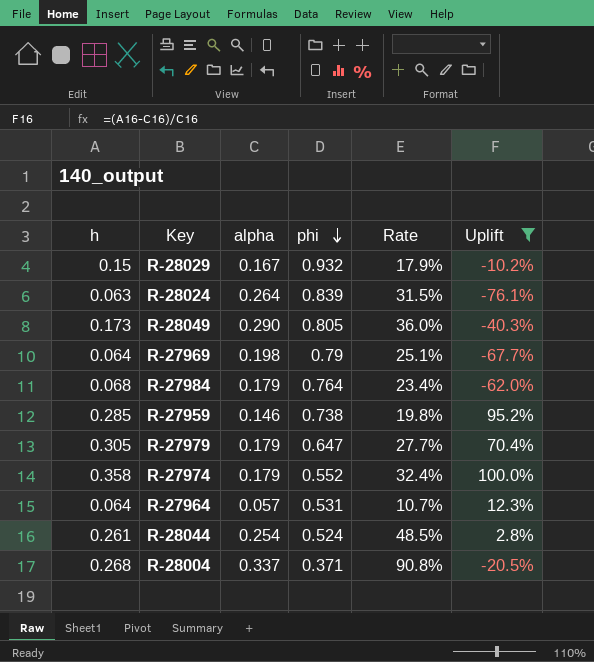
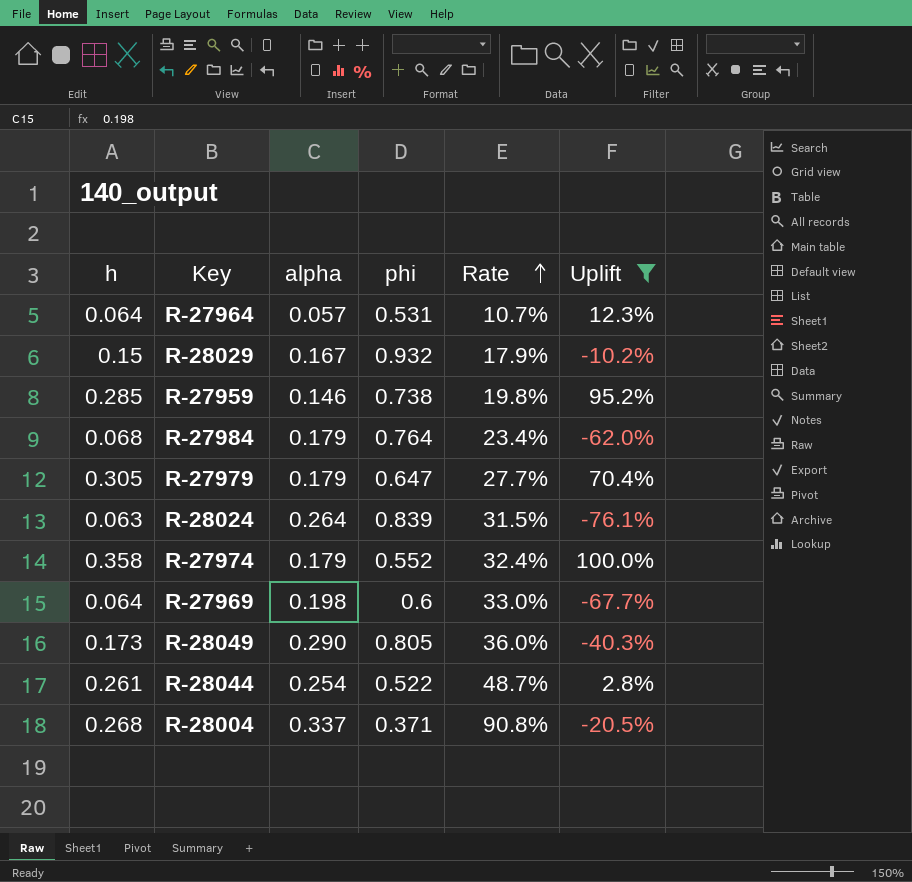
row order: phi descending -> Rate ascending
R-27969 | phi: 0.79 -> 0.6
R-27969 | Rate: 25.1% -> 33.0%
R-28044 | phi: 0.524 -> 0.522
R-28044 | Rate: 48.5% -> 48.7%

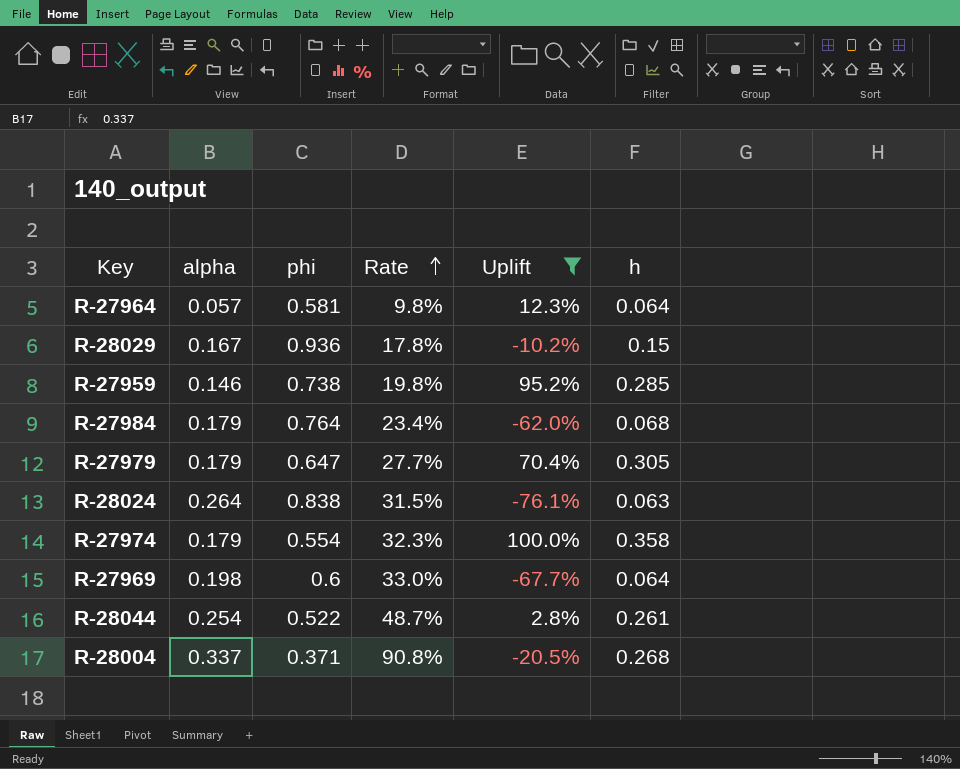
column h | position: 1 -> 6
row R-28049: 0.173 | 0.290 | 0.805 | 36.0% | -40.3% -> none
R-27964 | phi: 0.531 -> 0.581
R-27964 | Rate: 10.7% -> 9.8%
R-28029 | phi: 0.932 -> 0.936
R-28029 | Rate: 17.9% -> 17.8%
R-28024 | phi: 0.839 -> 0.838
R-27974 | phi: 0.552 -> 0.554
R-27974 | Rate: 32.4% -> 32.3%

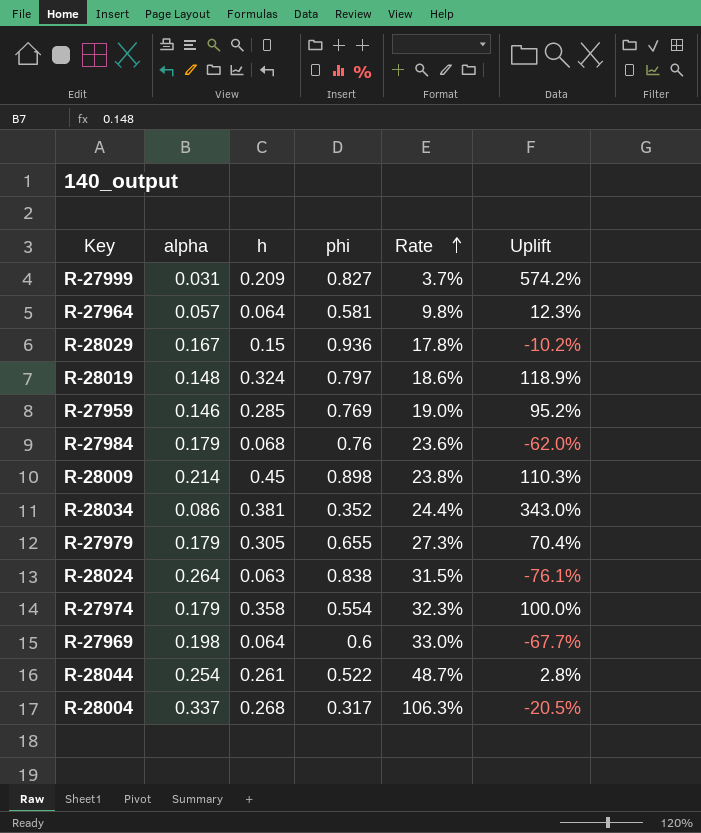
filter: Uplift <= 100.0% -> none
column h | position: 6 -> 3
R-27959 | phi: 0.738 -> 0.769
R-27959 | Rate: 19.8% -> 19.0%
R-27984 | phi: 0.764 -> 0.76
R-27984 | Rate: 23.4% -> 23.6%
R-27979 | phi: 0.647 -> 0.655
R-27979 | Rate: 27.7% -> 27.3%
R-28004 | phi: 0.371 -> 0.317
R-28004 | Rate: 90.8% -> 106.3%

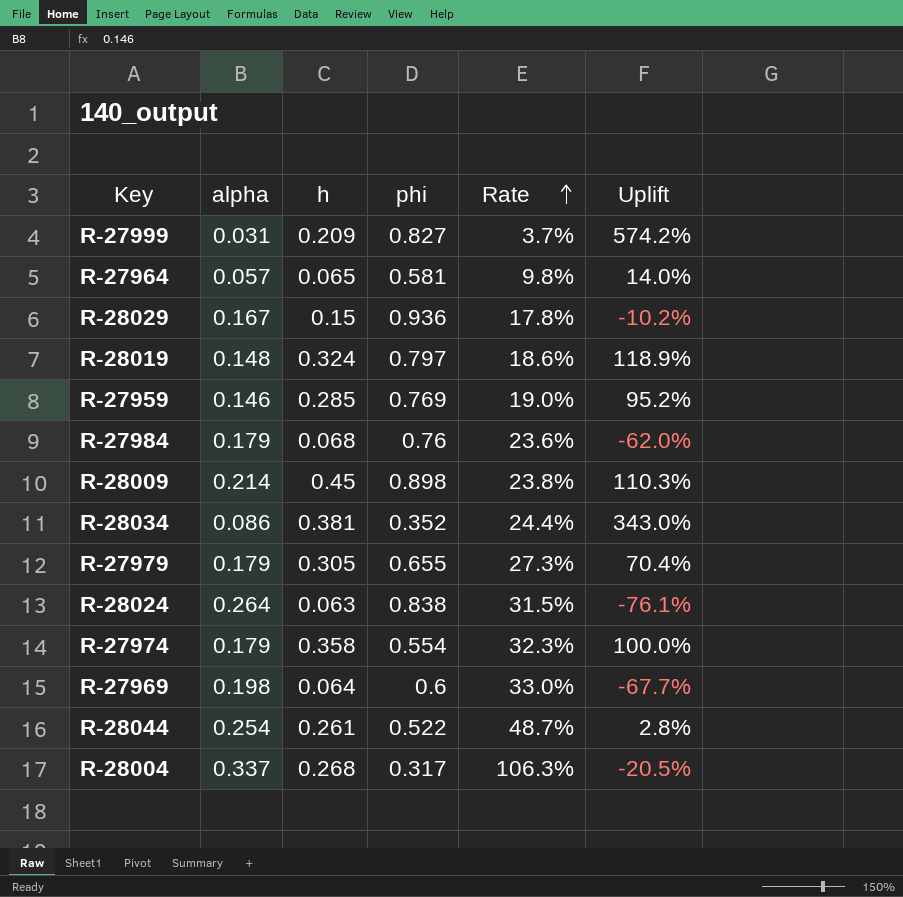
R-27964 | h: 0.064 -> 0.065
R-27964 | Uplift: 12.3% -> 14.0%

